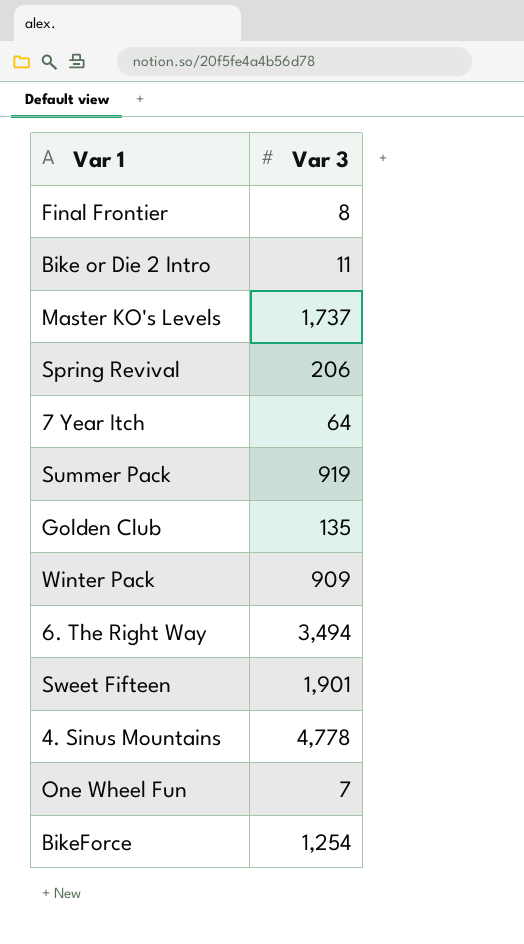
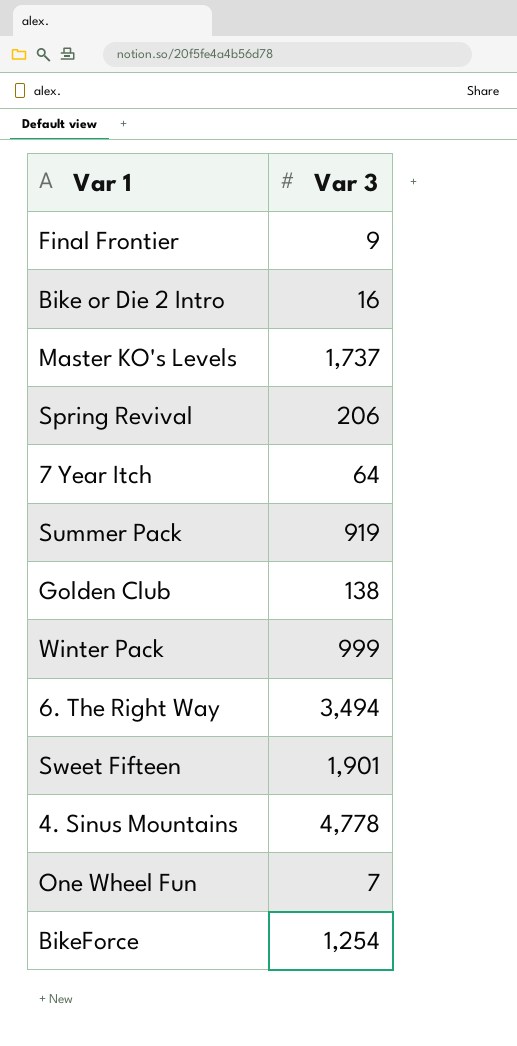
Final Frontier | Var 3: 8 -> 9
Bike or Die 2 Intro | Var 3: 11 -> 16
Golden Club | Var 3: 135 -> 138
Winter Pack | Var 3: 909 -> 999

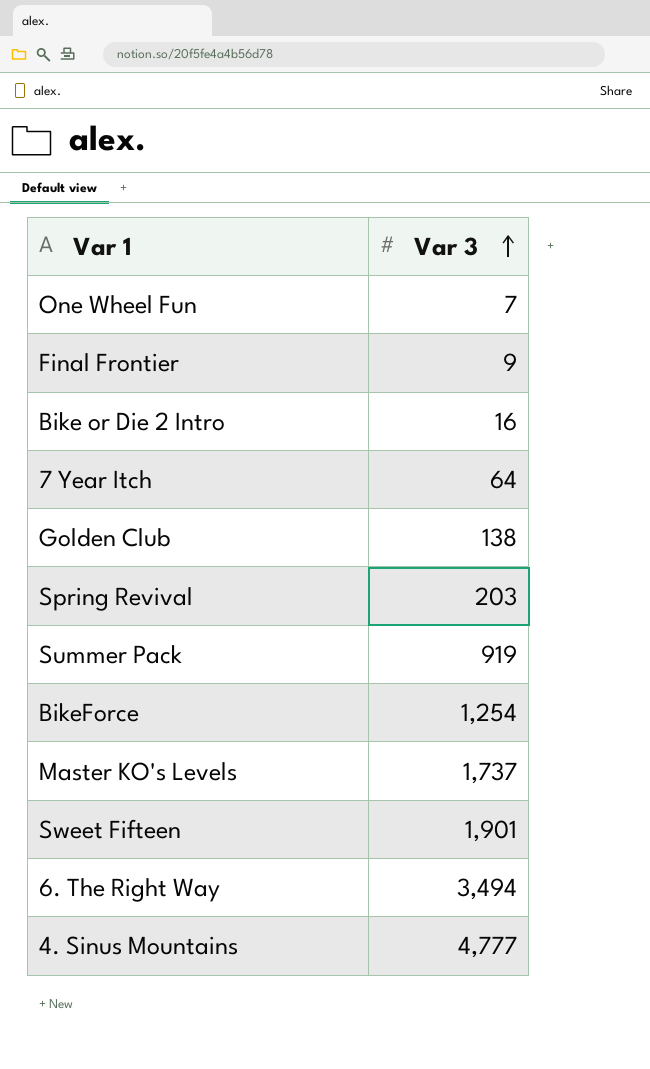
row order: none -> Var 3 ascending
row Winter Pack: 999 -> none
Spring Revival | Var 3: 206 -> 203
4. Sinus Mountains | Var 3: 4,778 -> 4,777

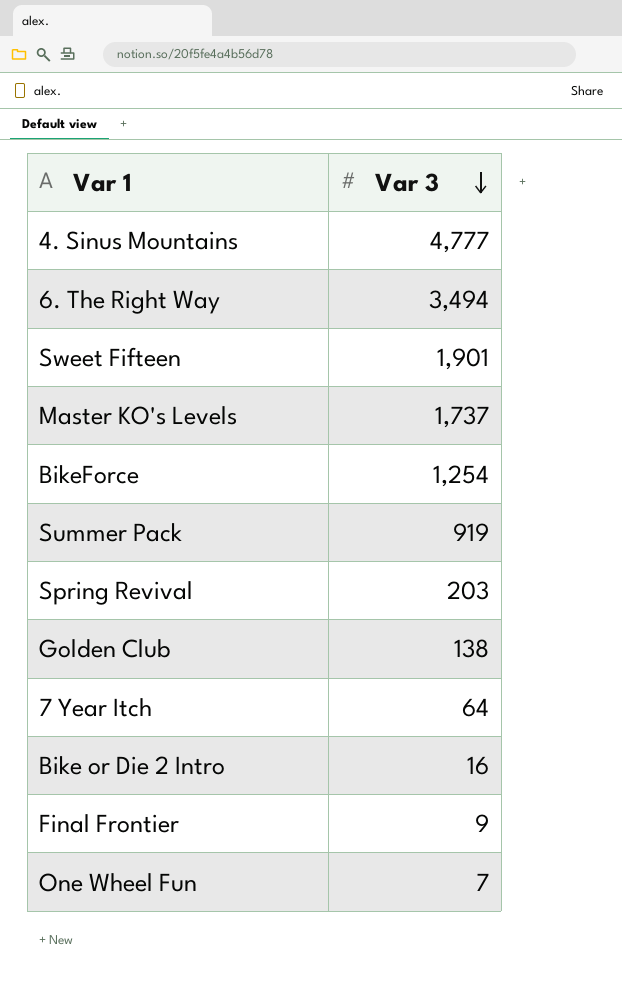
row order: Var 3 ascending -> Var 3 descending

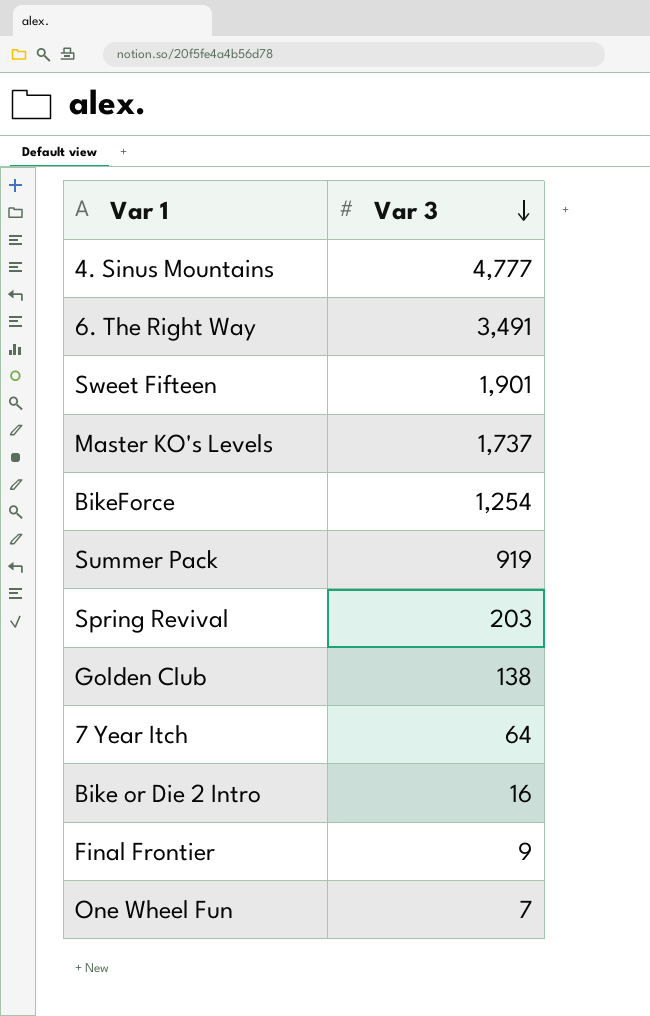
6. The Right Way | Var 3: 3,494 -> 3,491

